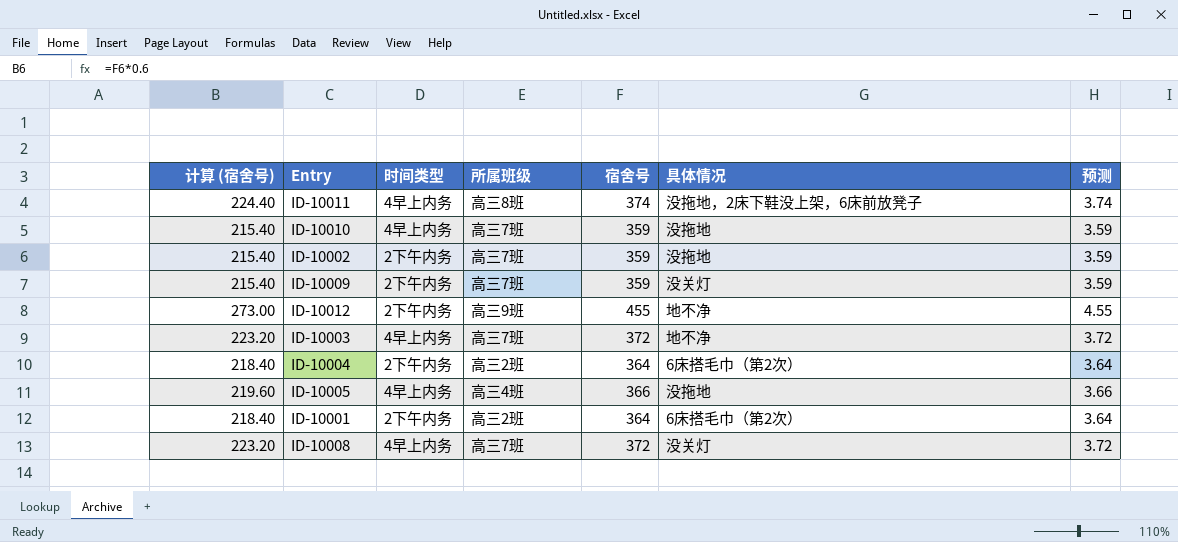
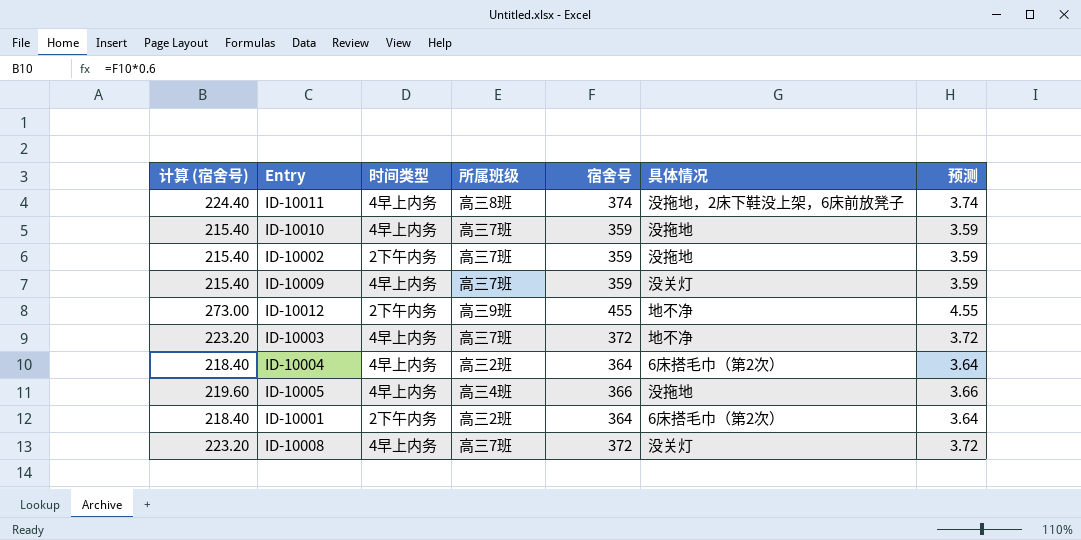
ID-10009 | 时间类型: 2下午内务 -> 4早上内务
ID-10004 | 时间类型: 2下午内务 -> 4早上内务

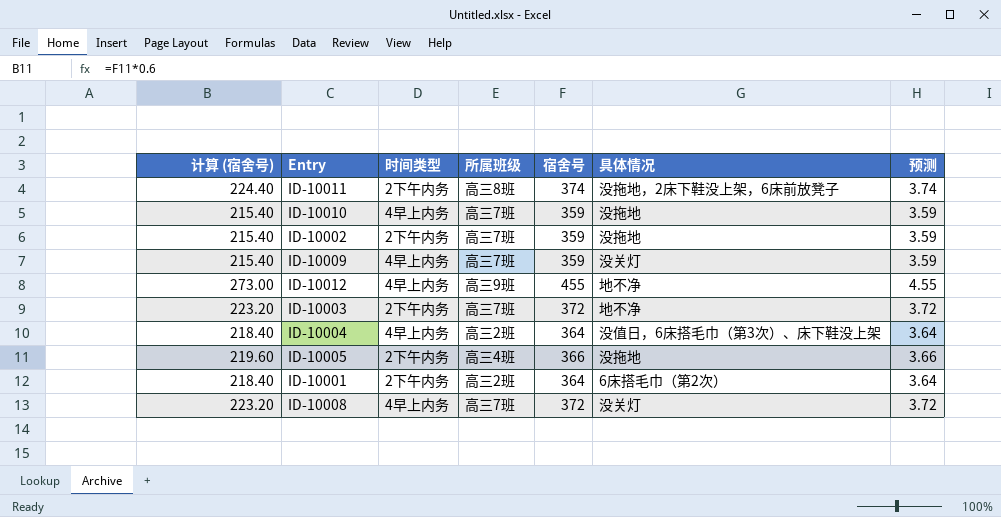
ID-10011 | 时间类型: 4早上内务 -> 2下午内务
ID-10012 | 时间类型: 2下午内务 -> 4早上内务
ID-10003 | 时间类型: 4早上内务 -> 2下午内务
ID-10004 | 具体情况: 6床搭毛巾（第2次） -> 没值日，6床搭毛巾（第3次）、床下鞋没上架
ID-10005 | 时间类型: 4早上内务 -> 2下午内务

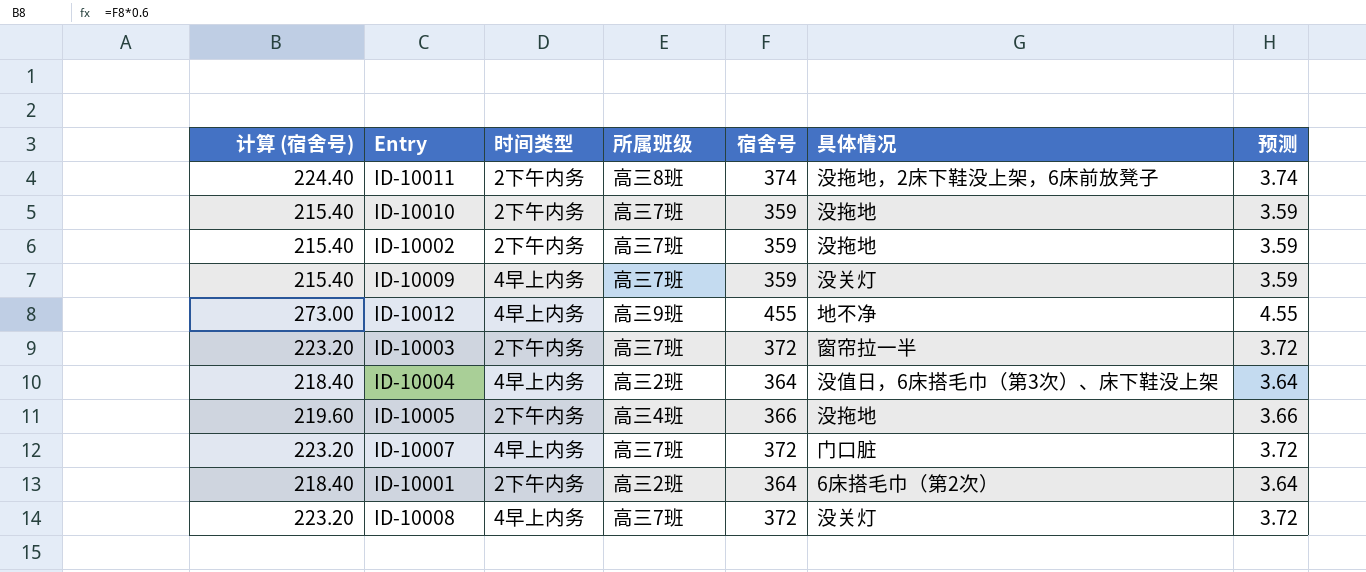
ID-10010 | 时间类型: 4早上内务 -> 2下午内务
ID-10003 | 具体情况: 地不净 -> 窗帘拉一半
row ID-10007: none -> 223.20 | 4早上内务 | 高三7班 | 372 | 门口脏 | 3.72

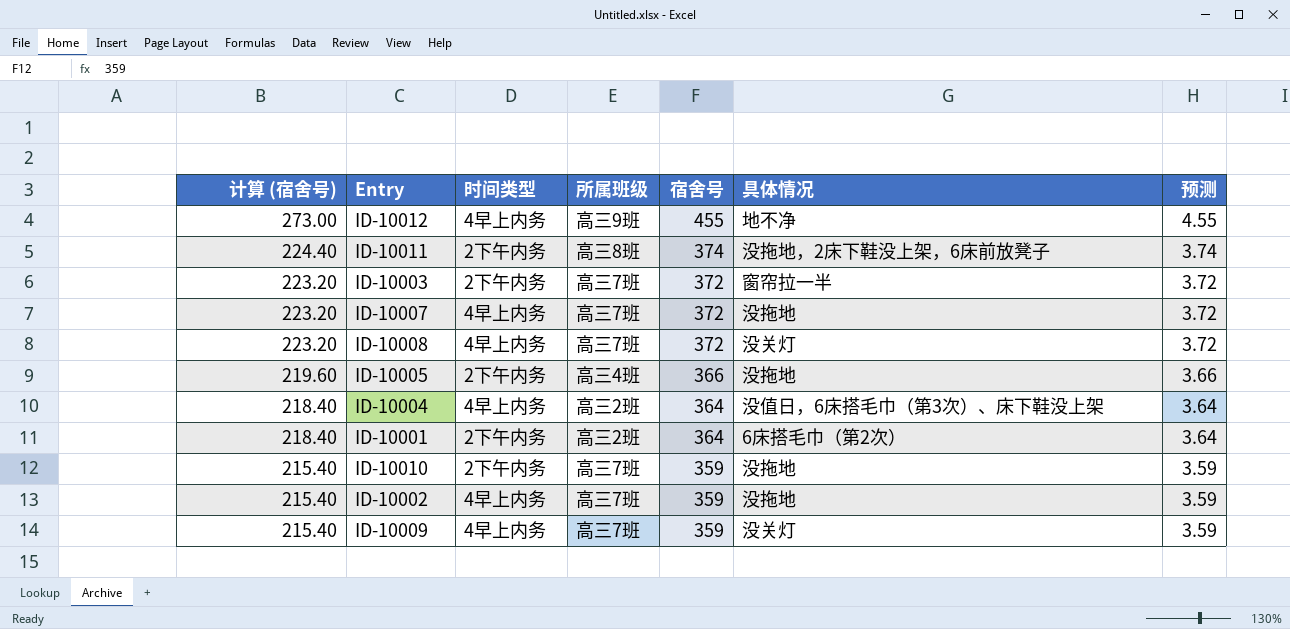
row order: none -> 计算 (宿舍号) descending
ID-10007 | 具体情况: 门口脏 -> 没拖地
ID-10002 | 时间类型: 2下午内务 -> 4早上内务

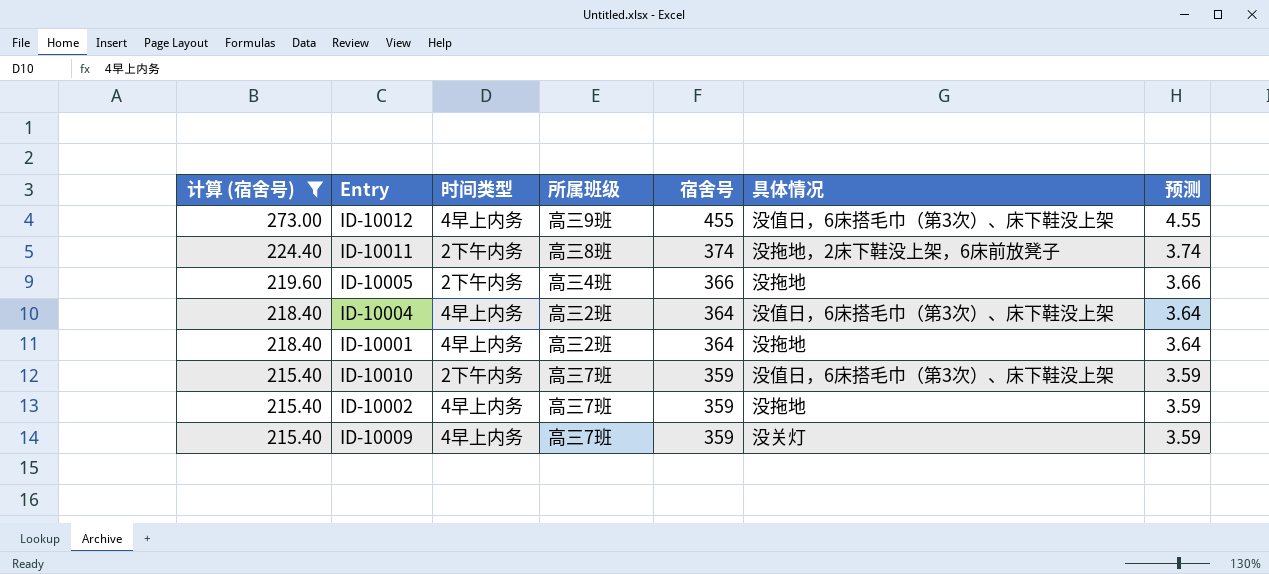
filter: none -> 计算 (宿舍号) != 223.20
ID-10012 | 具体情况: 地不净 -> 没值日，6床搭毛巾（第3次）、床下鞋没上架
ID-10001 | 时间类型: 2下午内务 -> 4早上内务
ID-10001 | 具体情况: 6床搭毛巾（第2次） -> 没拖地
ID-10010 | 具体情况: 没拖地 -> 没值日，6床搭毛巾（第3次）、床下鞋没上架

